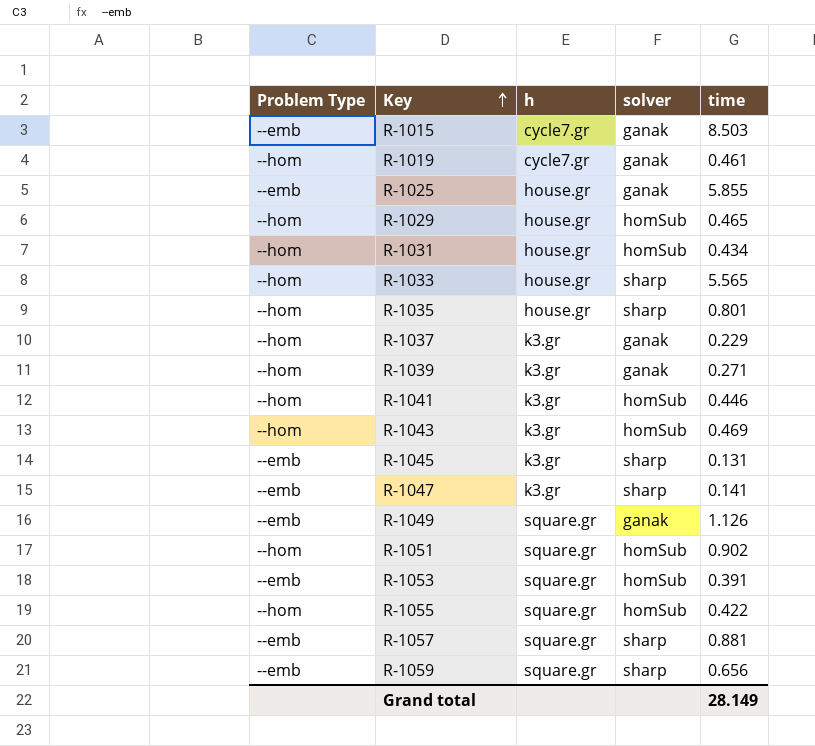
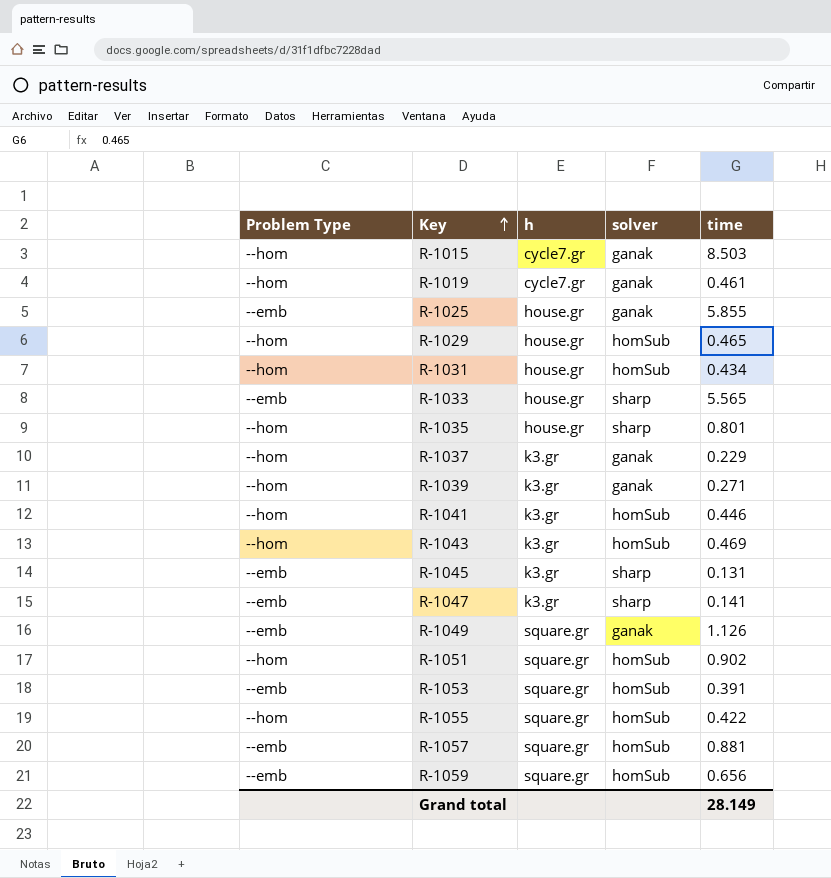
R-1015 | Problem Type: --emb -> --hom
R-1033 | Problem Type: --hom -> --emb
R-1057 | solver: sharp -> homSub
R-1059 | solver: sharp -> homSub

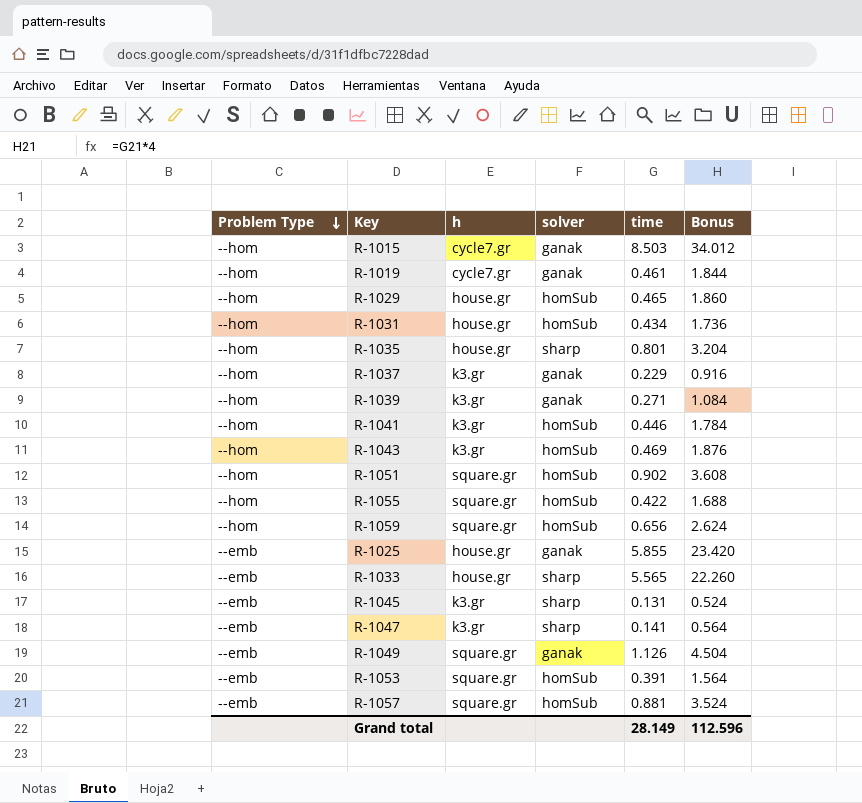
row order: Key ascending -> Problem Type descending
column Bonus | formula: none -> [time] * 4
R-1059 | Problem Type: --emb -> --hom

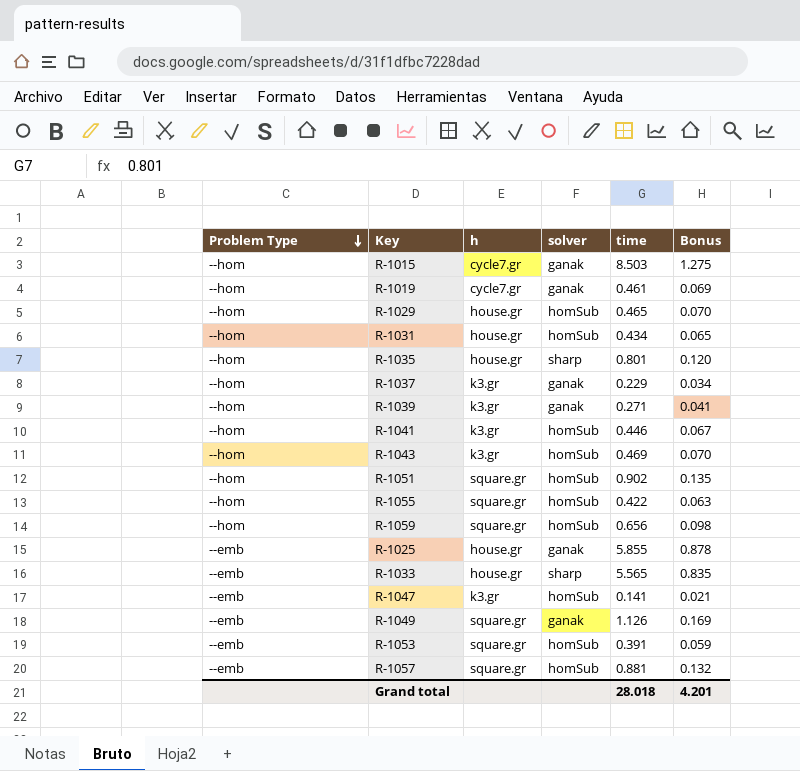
column Bonus | formula: [time] * 4 -> [time] * 0.15
row R-1045: --emb | k3.gr | sharp | 0.131 | 0.524 -> none
R-1047 | solver: sharp -> homSub
Grand total | time: 28.149 -> 28.018
Grand total | Bonus: 112.596 -> 4.201

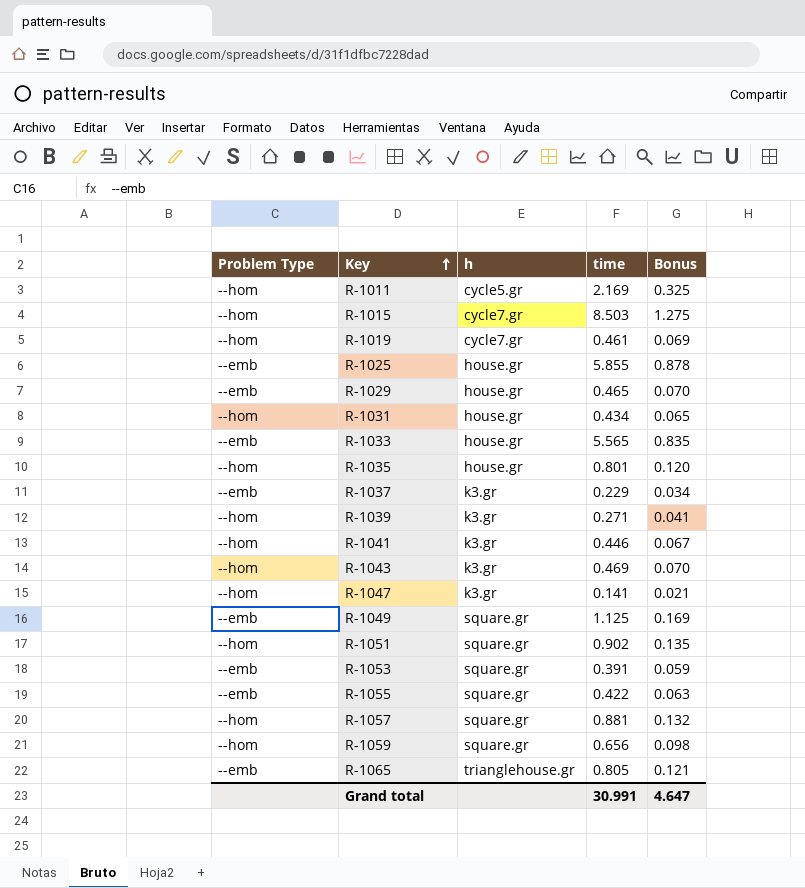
row order: Problem Type descending -> Key ascending
column solver | position: 4 -> none
row R-1011: none -> --hom | cycle5.gr | 2.169 | 0.325
R-1029 | Problem Type: --hom -> --emb
R-1037 | Problem Type: --hom -> --emb
R-1047 | Problem Type: --emb -> --hom
R-1049 | time: 1.126 -> 1.125
R-1055 | Problem Type: --hom -> --emb
R-1057 | Problem Type: --emb -> --hom
row R-1065: none -> --emb | trianglehouse.gr | 0.805 | 0.121
Grand total | time: 28.018 -> 30.991
Grand total | Bonus: 4.201 -> 4.647

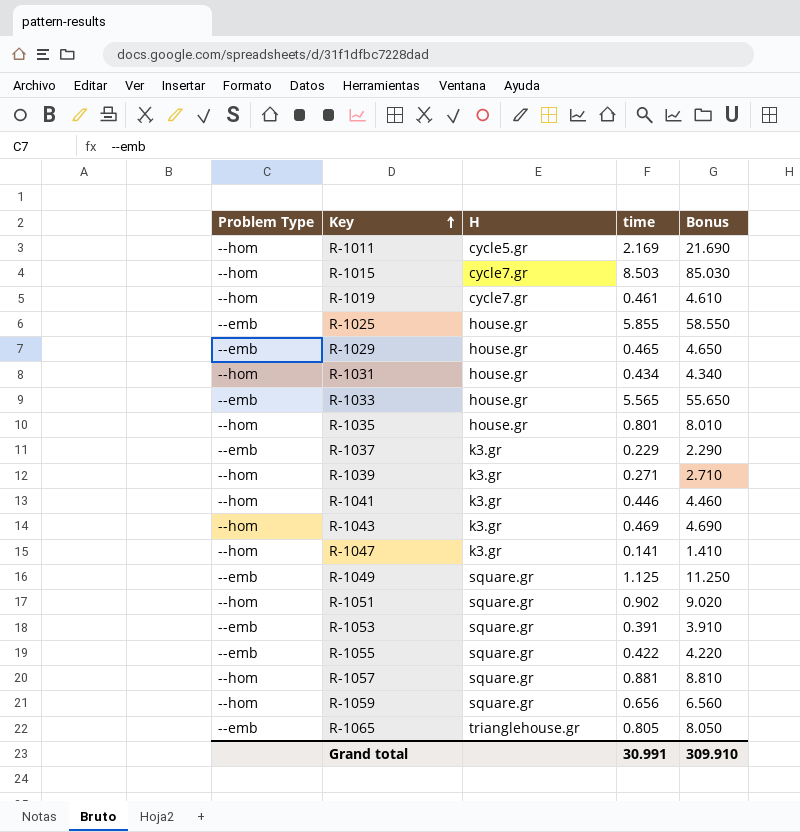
column name: h -> H
column Bonus | formula: [time] * 0.15 -> [time] * 10
Grand total | Bonus: 4.647 -> 309.910

